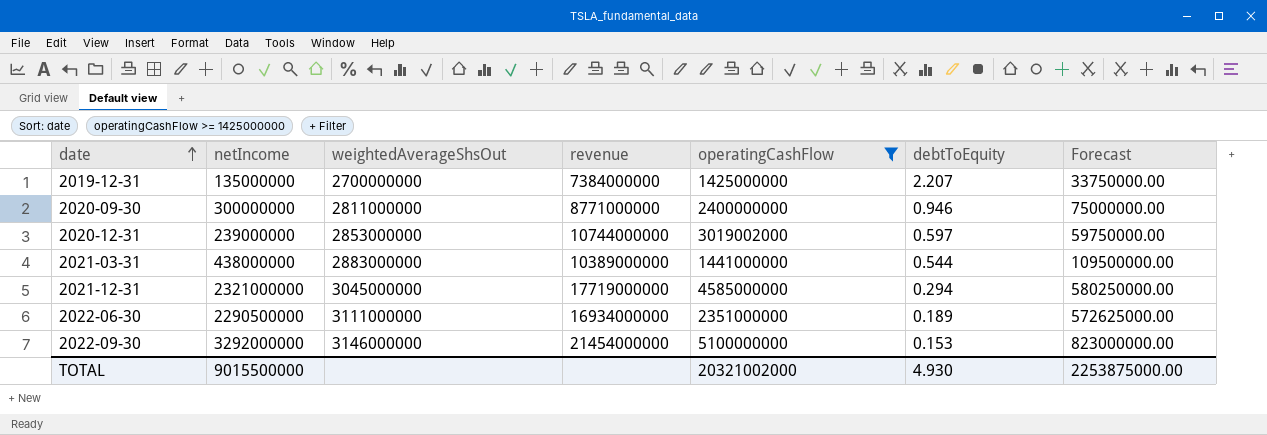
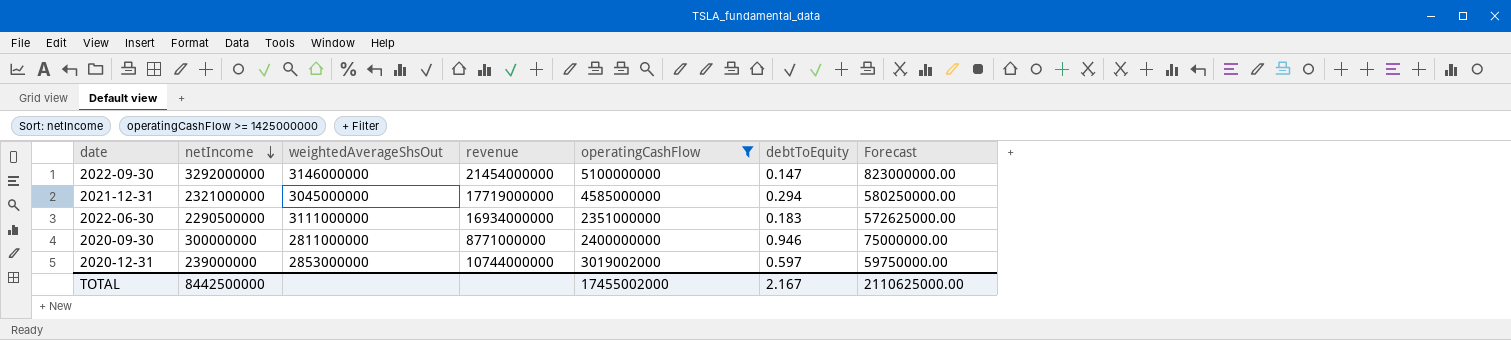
row order: date ascending -> netIncome descending
row 2019-12-31: 135000000 | 2700000000 | 7384000000 | 1425000000 | 2.207 | 33750000.00 -> none
row 2021-03-31: 438000000 | 2883000000 | 10389000000 | 1441000000 | 0.544 | 109500000.00 -> none
2022-09-30 | debtToEquity: 0.153 -> 0.147
2022-06-30 | debtToEquity: 0.189 -> 0.183
TOTAL | netIncome: 9015500000 -> 8442500000
TOTAL | operatingCashFlow: 20321002000 -> 17455002000
TOTAL | debtToEquity: 4.930 -> 2.167
TOTAL | Forecast: 2253875000.00 -> 2110625000.00

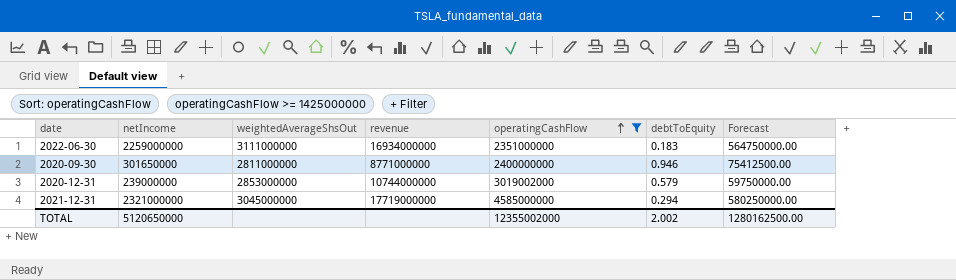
row order: netIncome descending -> operatingCashFlow ascending
row 2022-09-30: 3292000000 | 3146000000 | 21454000000 | 5100000000 | 0.147 | 823000000.00 -> none
2022-06-30 | netIncome: 2290500000 -> 2259000000
2022-06-30 | Forecast: 572625000.00 -> 564750000.00
2020-09-30 | netIncome: 300000000 -> 301650000
2020-09-30 | Forecast: 75000000.00 -> 75412500.00
2020-12-31 | debtToEquity: 0.597 -> 0.579
TOTAL | netIncome: 8442500000 -> 5120650000
TOTAL | operatingCashFlow: 17455002000 -> 12355002000
TOTAL | debtToEquity: 2.167 -> 2.002
TOTAL | Forecast: 2110625000.00 -> 1280162500.00

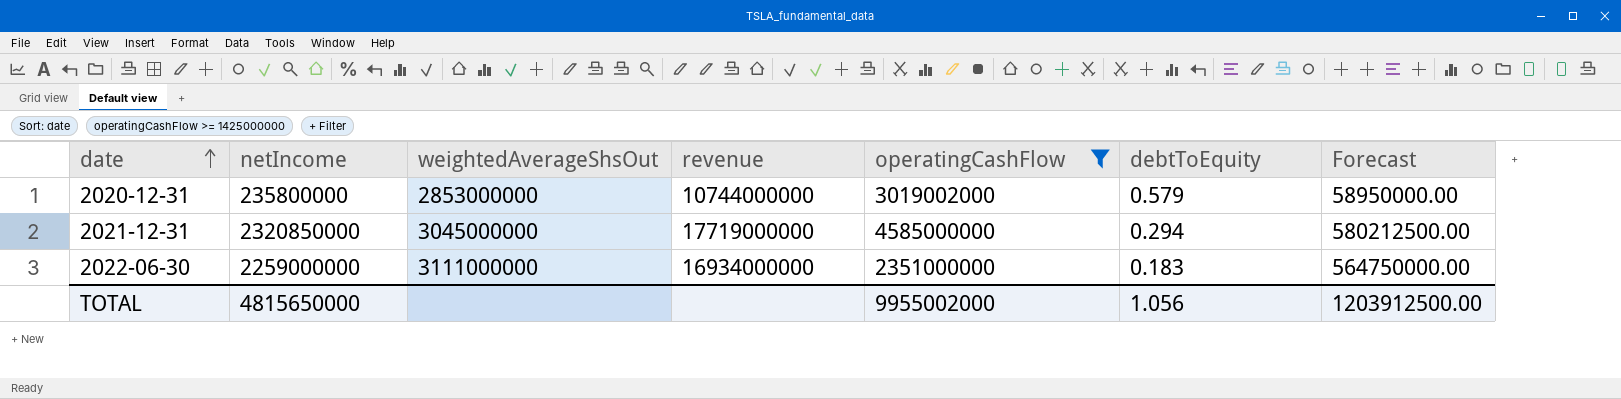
row order: operatingCashFlow ascending -> date ascending
row 2020-09-30: 301650000 | 2811000000 | 8771000000 | 2400000000 | 0.946 | 75412500.00 -> none
2020-12-31 | netIncome: 239000000 -> 235800000
2020-12-31 | Forecast: 59750000.00 -> 58950000.00
2021-12-31 | netIncome: 2321000000 -> 2320850000
2021-12-31 | Forecast: 580250000.00 -> 580212500.00
TOTAL | netIncome: 5120650000 -> 4815650000
TOTAL | operatingCashFlow: 12355002000 -> 9955002000
TOTAL | debtToEquity: 2.002 -> 1.056
TOTAL | Forecast: 1280162500.00 -> 1203912500.00

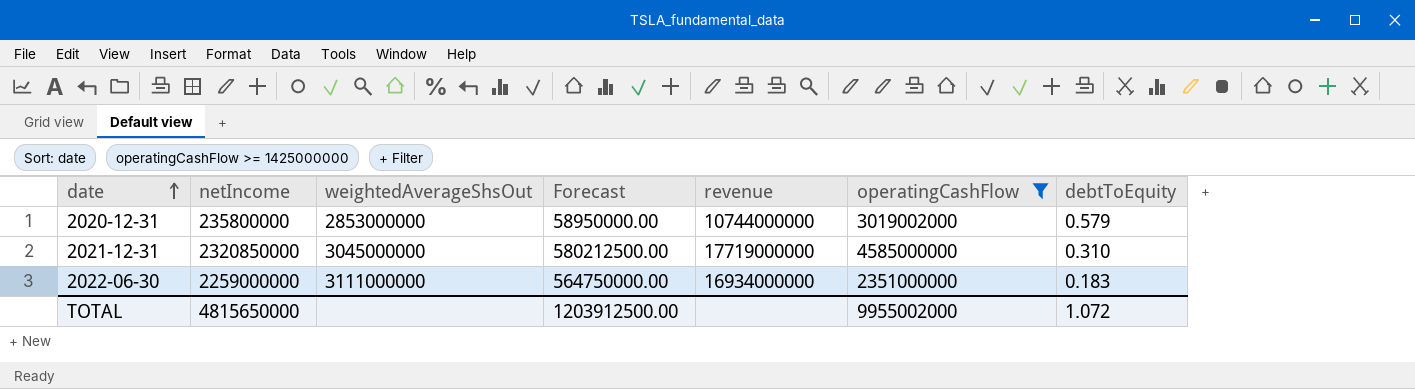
column Forecast | position: 7 -> 4
2021-12-31 | debtToEquity: 0.294 -> 0.310
TOTAL | debtToEquity: 1.056 -> 1.072

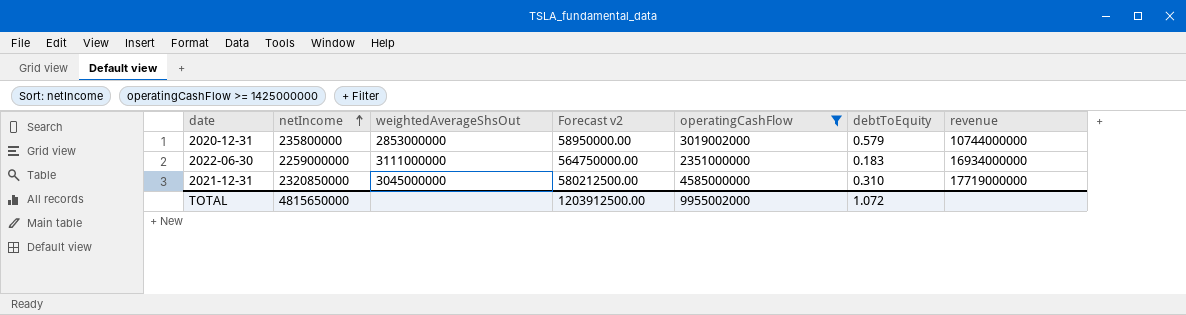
row order: date ascending -> netIncome ascending
column name: Forecast -> Forecast v2
column revenue | position: 5 -> 7

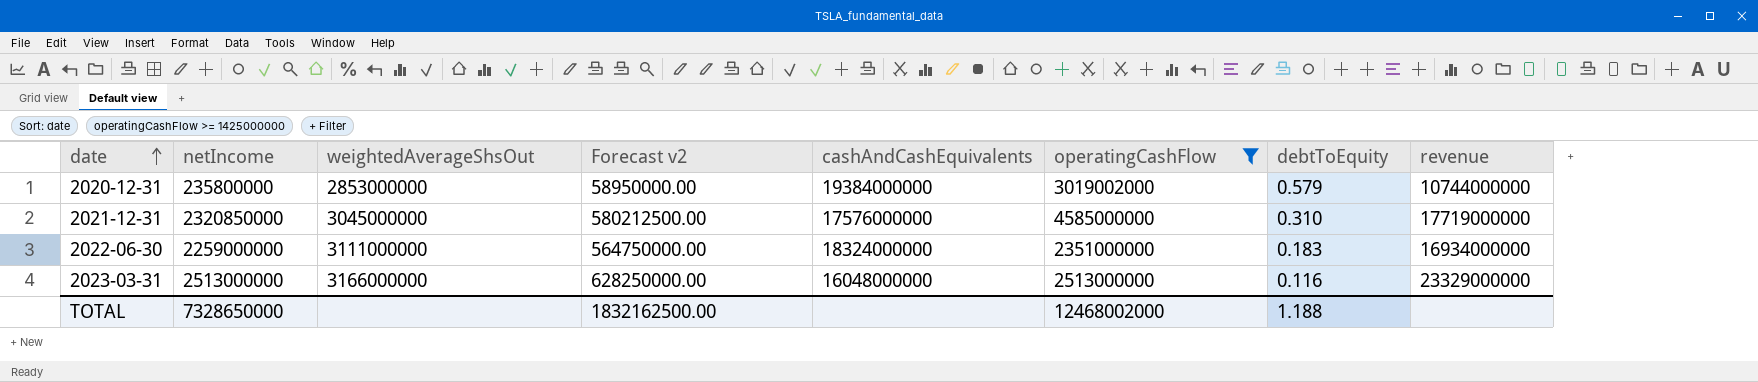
row order: netIncome ascending -> date ascending
column cashAndCashEquivalents | position: none -> 5
row 2023-03-31: none -> 2513000000 | 3166000000 | 628250000.00 | 16048000000 | 2513000000 | 0.116 | 23329000000
TOTAL | netIncome: 4815650000 -> 7328650000
TOTAL | Forecast v2: 1203912500.00 -> 1832162500.00
TOTAL | operatingCashFlow: 9955002000 -> 12468002000
TOTAL | debtToEquity: 1.072 -> 1.188

